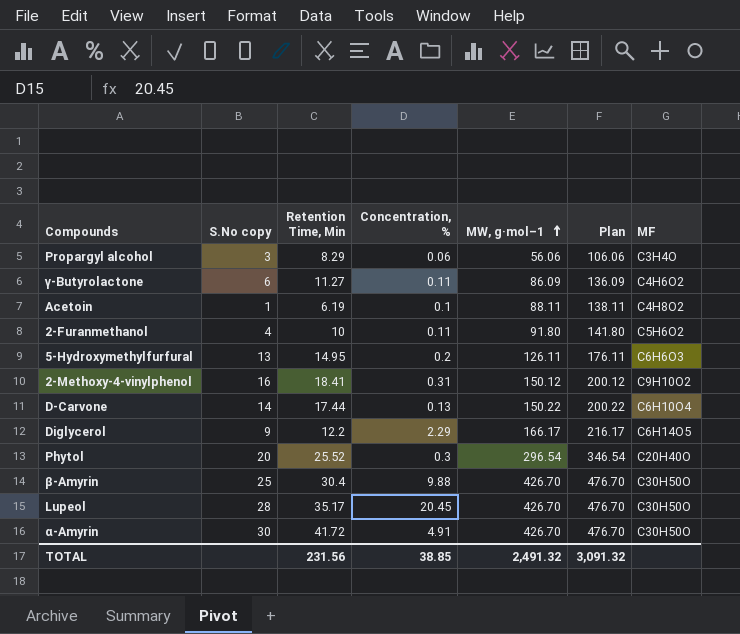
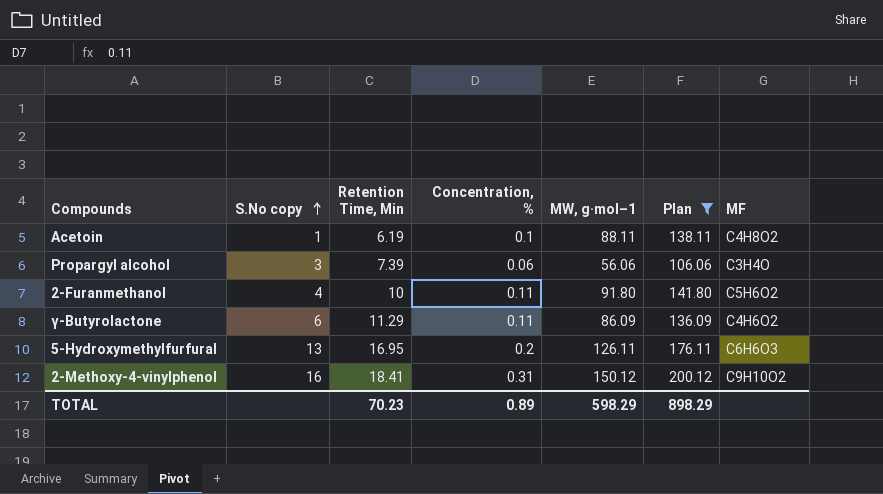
filter: none -> Plan <= 200.12
row order: MW, g·mol–1 ascending -> S.No copy ascending
Propargyl alcohol | Retention Time, Min: 8.29 -> 7.39
γ-Butyrolactone | Retention Time, Min: 11.27 -> 11.29
5-Hydroxymethylfurfural | Retention Time, Min: 14.95 -> 16.95
TOTAL | Retention Time, Min: 231.56 -> 70.23
TOTAL | Concentration, %: 38.85 -> 0.89
TOTAL | MW, g·mol–1: 2,491.32 -> 598.29
TOTAL | Plan: 3,091.32 -> 898.29

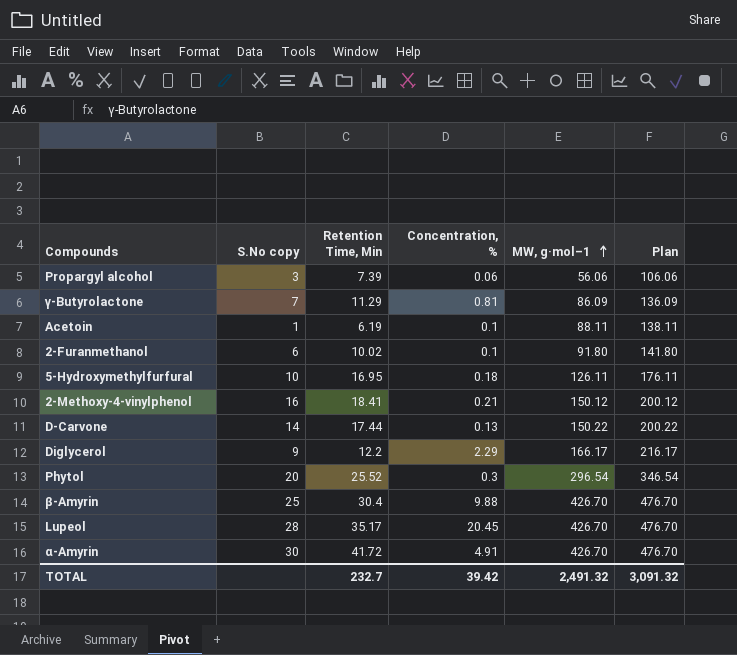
filter: Plan <= 200.12 -> none
row order: S.No copy ascending -> MW, g·mol–1 ascending
column MF | position: 7 -> none
γ-Butyrolactone | S.No copy: 6 -> 7
γ-Butyrolactone | Concentration, %: 0.11 -> 0.81
2-Furanmethanol | S.No copy: 4 -> 6
2-Furanmethanol | Retention Time, Min: 10 -> 10.02
2-Furanmethanol | Concentration, %: 0.11 -> 0.1
5-Hydroxymethylfurfural | S.No copy: 13 -> 10
5-Hydroxymethylfurfural | Concentration, %: 0.2 -> 0.18
2-Methoxy-4-vinylphenol | Concentration, %: 0.31 -> 0.21
TOTAL | Retention Time, Min: 70.23 -> 232.7
TOTAL | Concentration, %: 0.89 -> 39.42
TOTAL | MW, g·mol–1: 598.29 -> 2,491.32
TOTAL | Plan: 898.29 -> 3,091.32

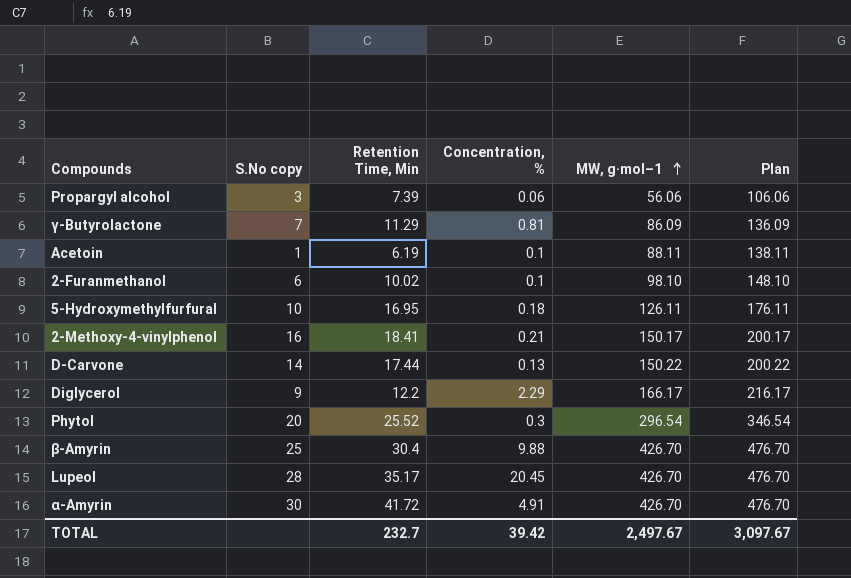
2-Furanmethanol | MW, g·mol–1: 91.80 -> 98.10
2-Furanmethanol | Plan: 141.80 -> 148.10
2-Methoxy-4-vinylphenol | MW, g·mol–1: 150.12 -> 150.17
2-Methoxy-4-vinylphenol | Plan: 200.12 -> 200.17
TOTAL | MW, g·mol–1: 2,491.32 -> 2,497.67
TOTAL | Plan: 3,091.32 -> 3,097.67

